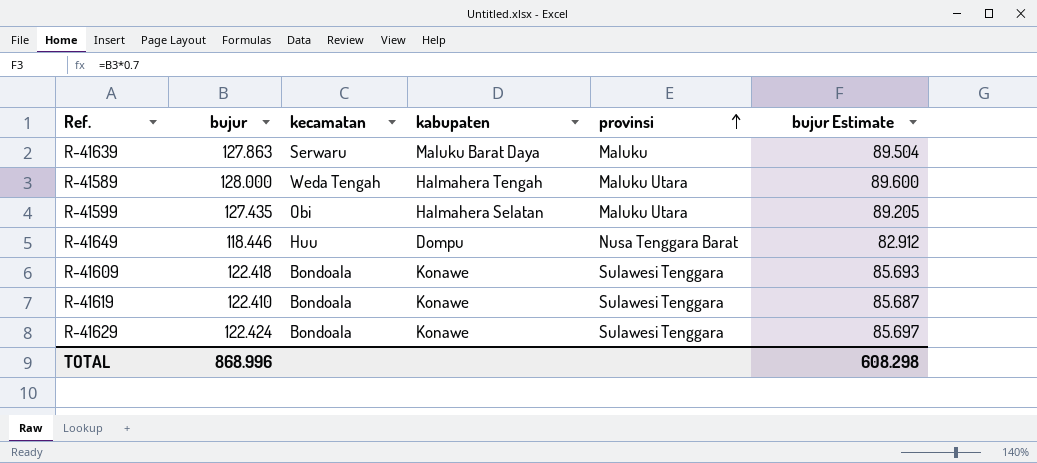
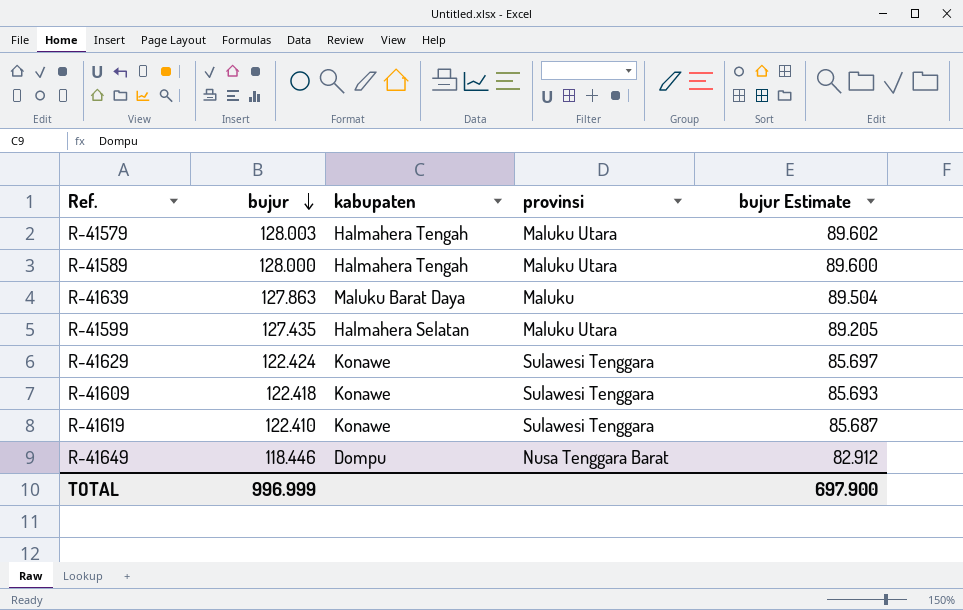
row order: provinsi ascending -> bujur descending
column kecamatan | position: 3 -> none
row R-41579: none -> 128.003 | Halmahera Tengah | Maluku Utara | 89.602
TOTAL | bujur: 868.996 -> 996.999
TOTAL | bujur Estimate: 608.298 -> 697.900

